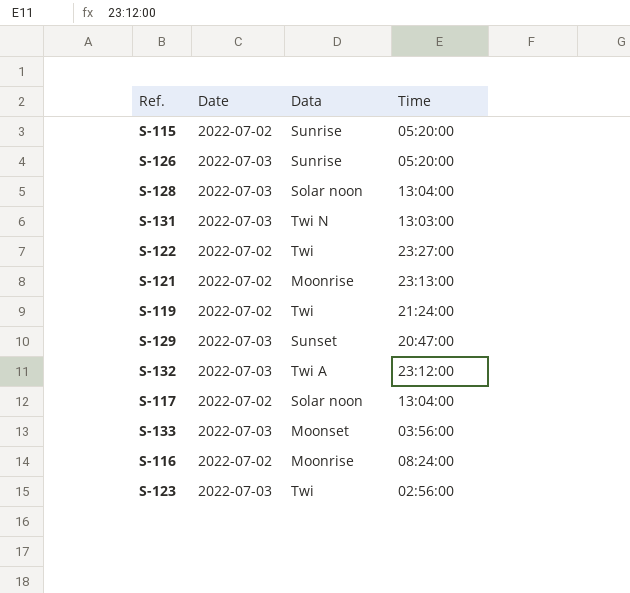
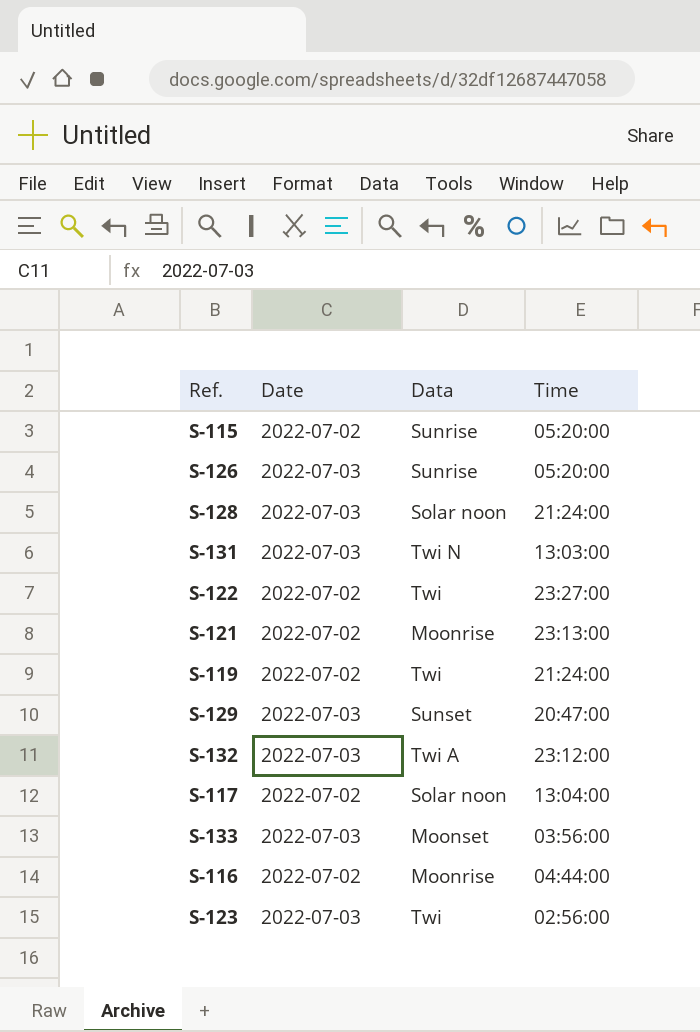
S-128 | Time: 13:04:00 -> 21:24:00
S-116 | Time: 08:24:00 -> 04:44:00

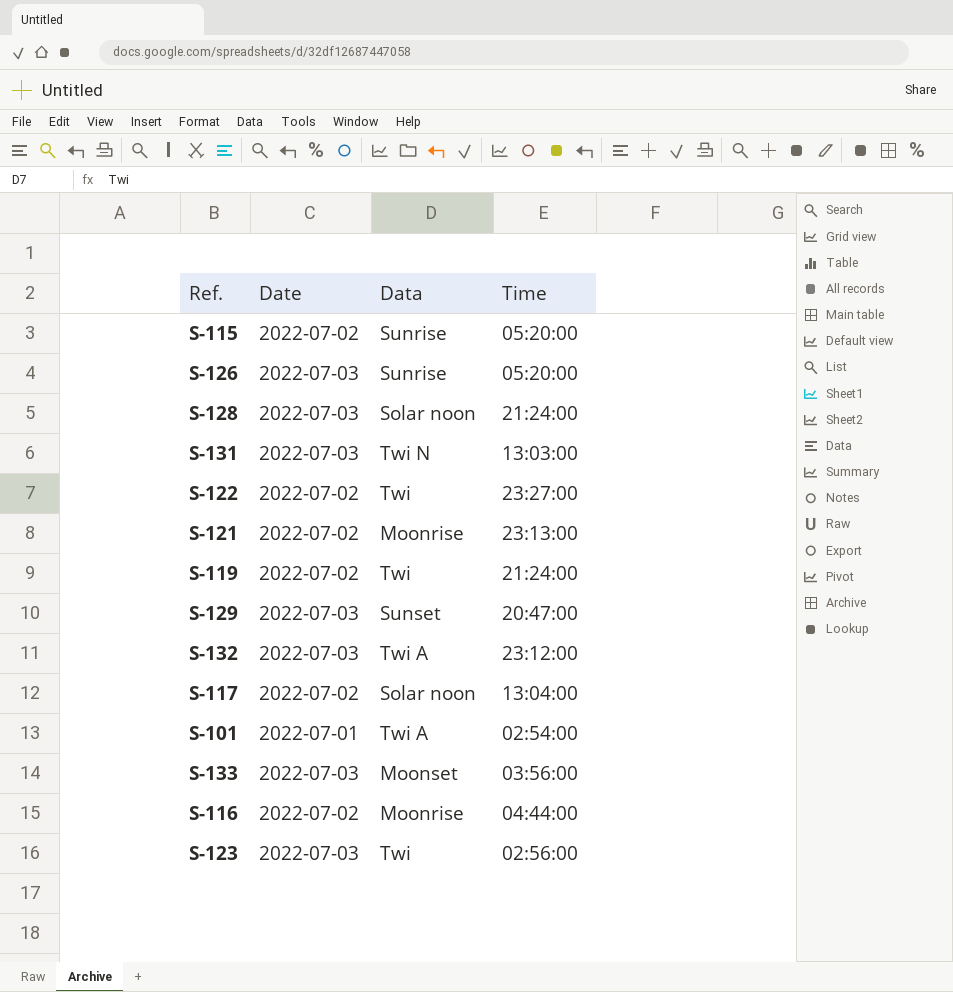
row S-101: none -> 2022-07-01 | Twi A | 02:54:00

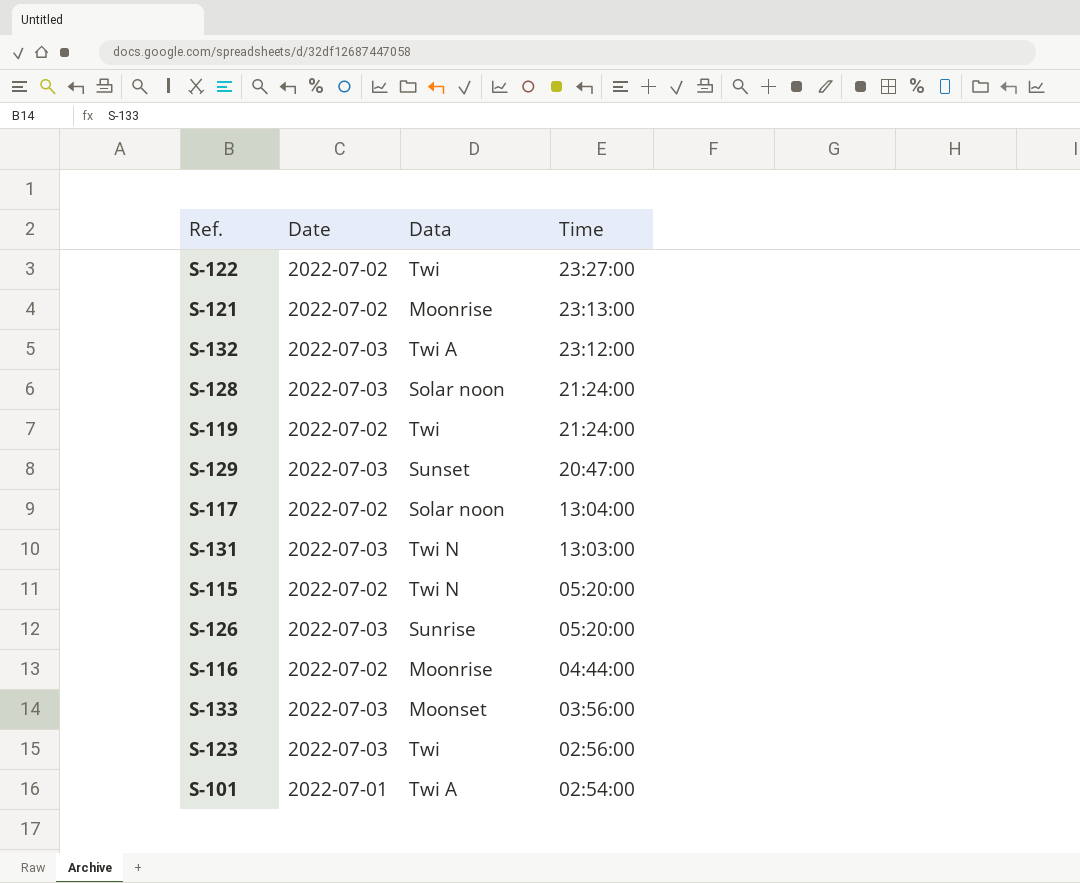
row order: none -> Time descending
S-115 | Data: Sunrise -> Twi N

